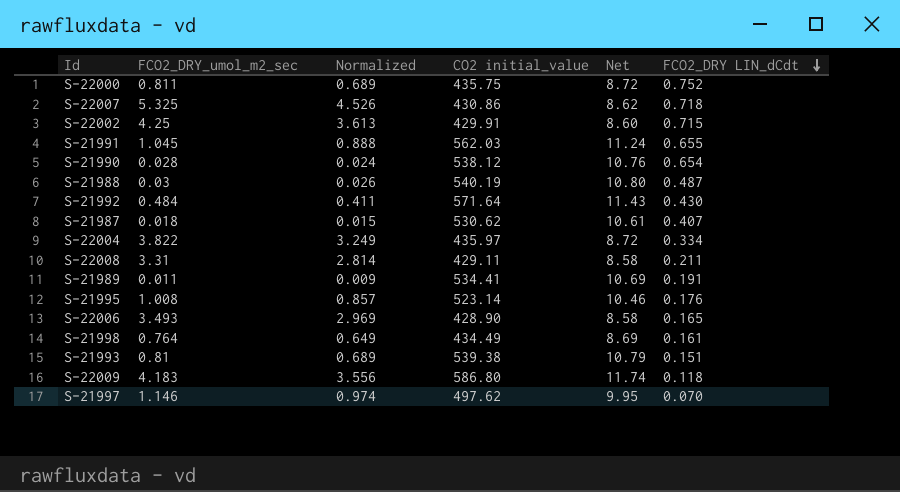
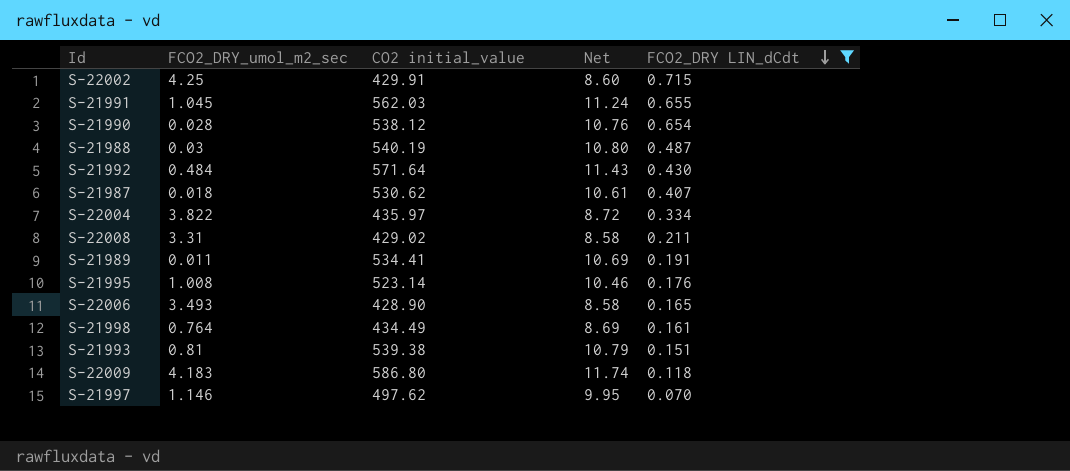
filter: none -> FCO2_DRY LIN_dCdt <= 0.715
column Normalized | formula: [FCO2_DRY_umol_m2_sec] * 0.85 -> none
S-22008 | CO2 initial_value: 429.11 -> 429.02

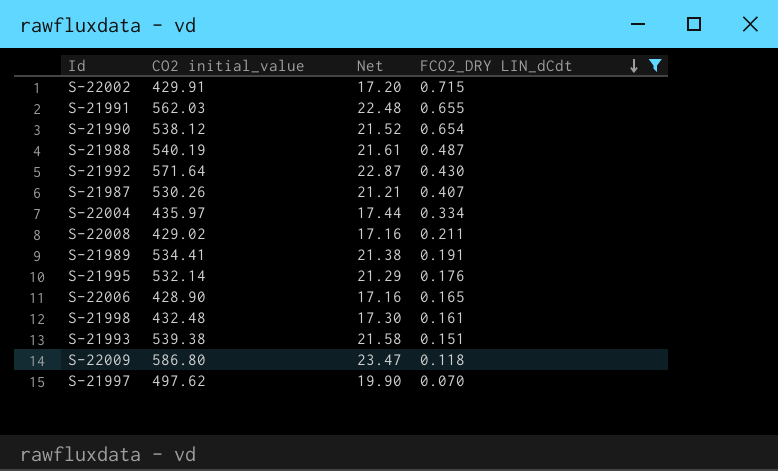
column FCO2_DRY_umol_m2_sec | position: 2 -> none
column Net | formula: [CO2 initial_value] * 0.02 -> [CO2 initial_value] * 0.04
S-21987 | CO2 initial_value: 530.62 -> 530.26
S-21995 | CO2 initial_value: 523.14 -> 532.14
S-21998 | CO2 initial_value: 434.49 -> 432.48

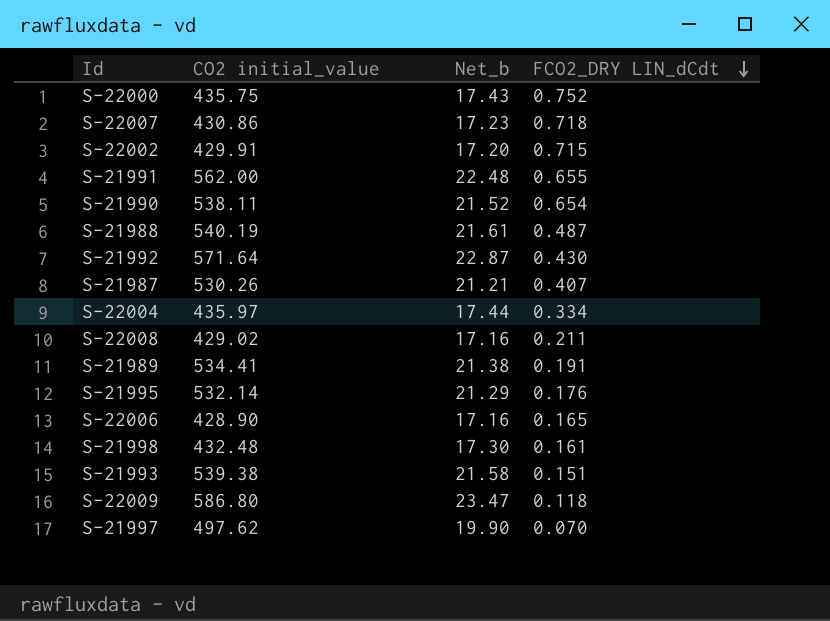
filter: FCO2_DRY LIN_dCdt <= 0.715 -> none
column name: Net -> Net_b
S-21991 | CO2 initial_value: 562.03 -> 562.00
S-21990 | CO2 initial_value: 538.12 -> 538.11

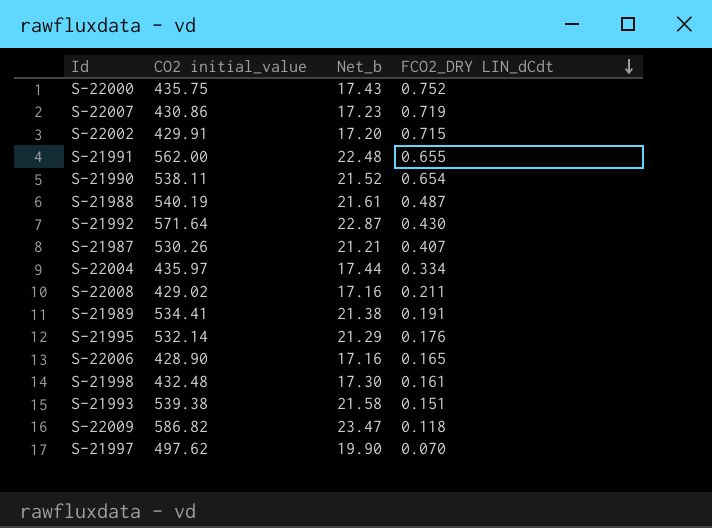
S-22007 | FCO2_DRY LIN_dCdt: 0.718 -> 0.719
S-22009 | CO2 initial_value: 586.80 -> 586.82

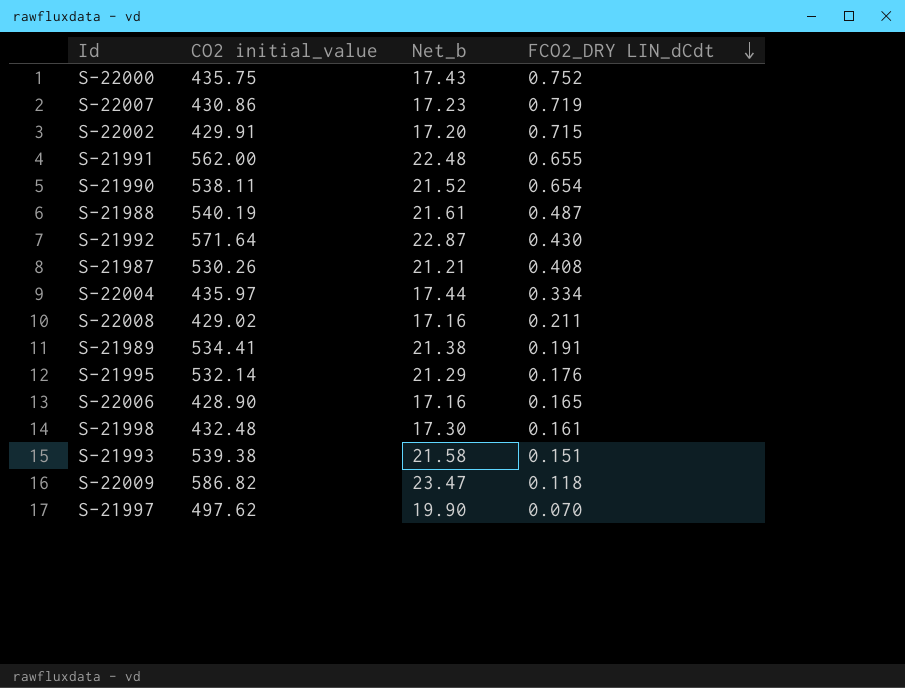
S-21987 | FCO2_DRY LIN_dCdt: 0.407 -> 0.408

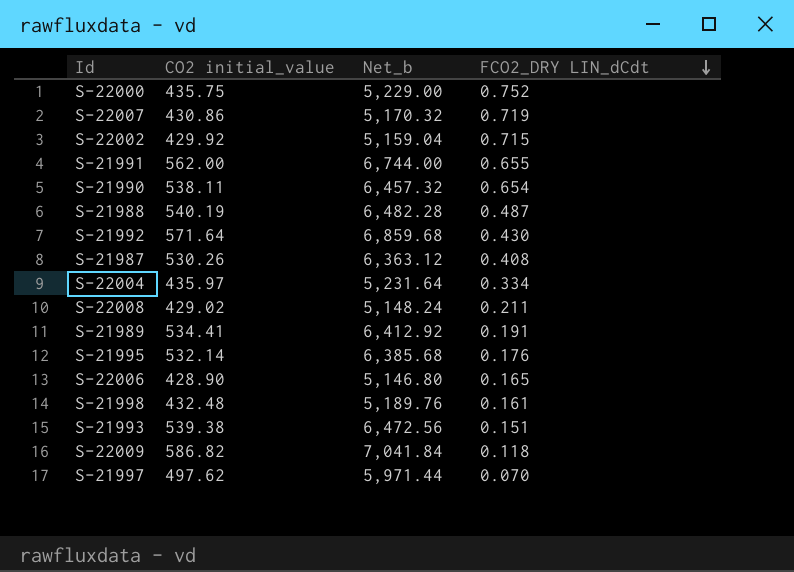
column Net_b | formula: [CO2 initial_value] * 0.04 -> [CO2 initial_value] * 12
S-22002 | CO2 initial_value: 429.91 -> 429.92

